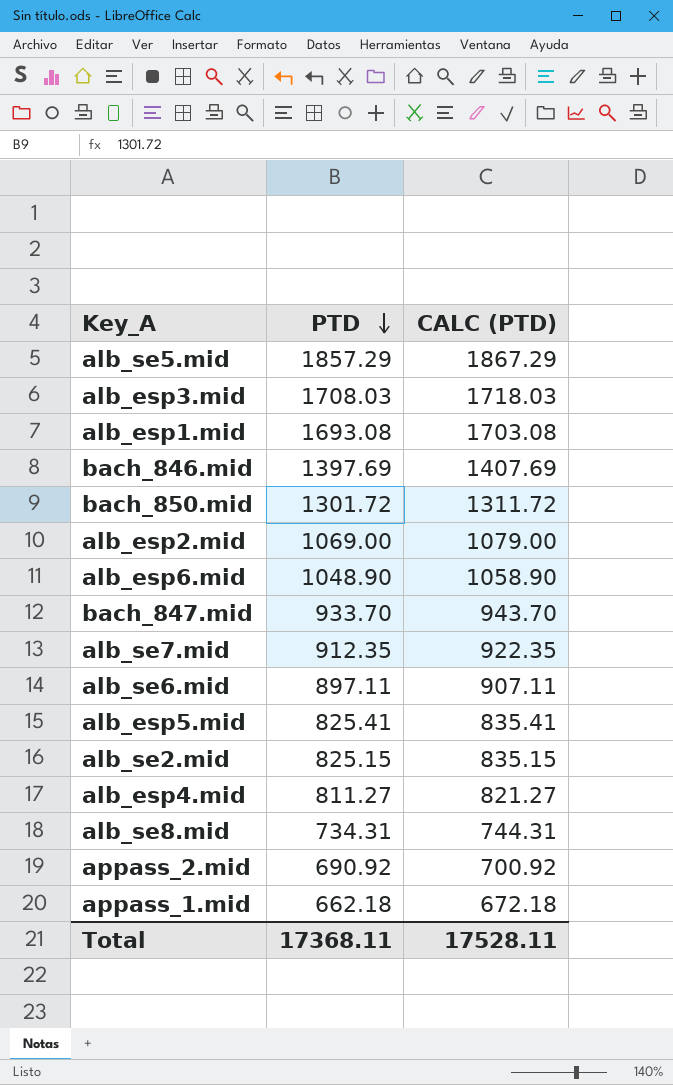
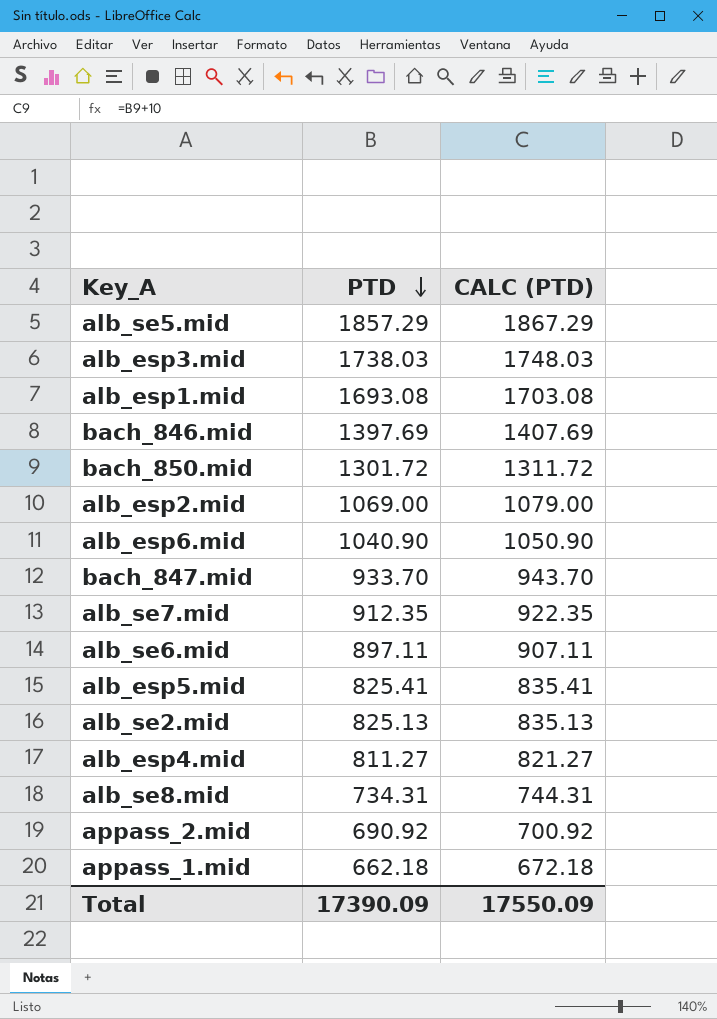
alb_esp3.mid | PTD: 1708.03 -> 1738.03
alb_esp3.mid | CALC (PTD): 1718.03 -> 1748.03
alb_esp6.mid | PTD: 1048.90 -> 1040.90
alb_esp6.mid | CALC (PTD): 1058.90 -> 1050.90
alb_se2.mid | PTD: 825.15 -> 825.13
alb_se2.mid | CALC (PTD): 835.15 -> 835.13
Total | PTD: 17368.11 -> 17390.09
Total | CALC (PTD): 17528.11 -> 17550.09

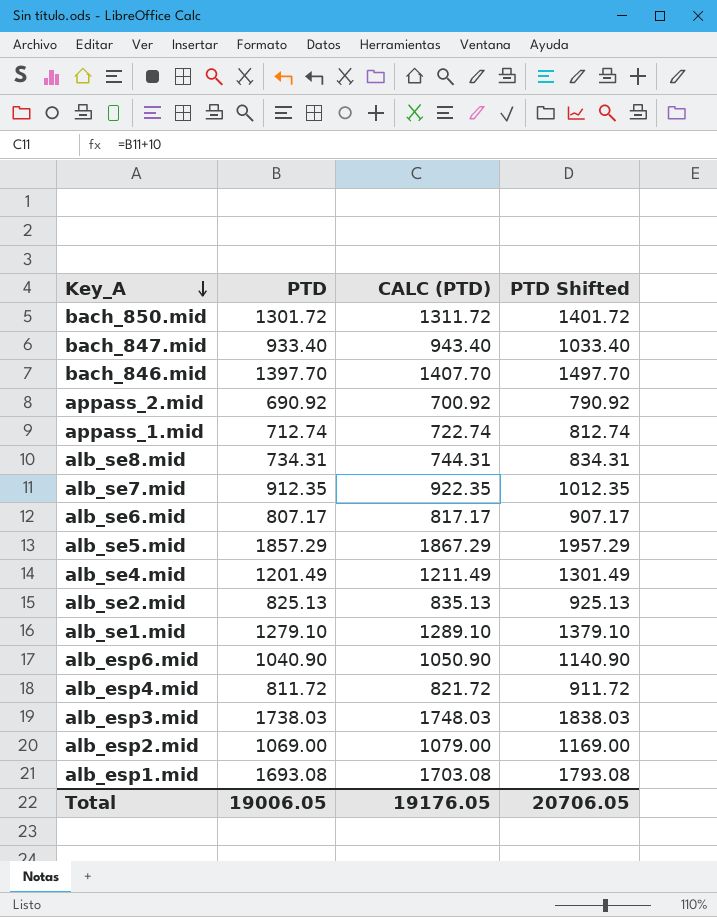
row order: PTD descending -> Key_A descending
column PTD Shifted | formula: none -> [PTD] + 100
row alb_esp5.mid: 825.41 | 835.41 -> none
bach_847.mid | PTD: 933.70 -> 933.40
bach_847.mid | CALC (PTD): 943.70 -> 943.40
bach_846.mid | PTD: 1397.69 -> 1397.70
bach_846.mid | CALC (PTD): 1407.69 -> 1407.70
appass_1.mid | PTD: 662.18 -> 712.74
appass_1.mid | CALC (PTD): 672.18 -> 722.74
alb_se6.mid | PTD: 897.11 -> 807.17
alb_se6.mid | CALC (PTD): 907.11 -> 817.17
row alb_se4.mid: none -> 1201.49 | 1211.49 | 1301.49
row alb_se1.mid: none -> 1279.10 | 1289.10 | 1379.10
alb_esp4.mid | PTD: 811.27 -> 811.72
alb_esp4.mid | CALC (PTD): 821.27 -> 821.72
Total | PTD: 17390.09 -> 19006.05
Total | CALC (PTD): 17550.09 -> 19176.05

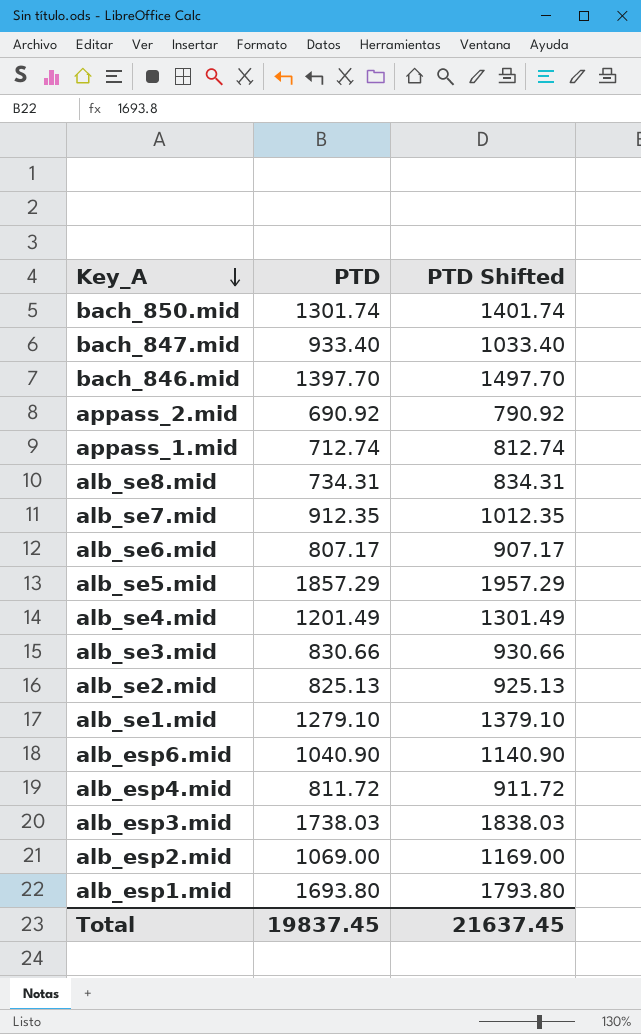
column CALC (PTD) | formula: [PTD] + 10 -> none
bach_850.mid | PTD: 1301.72 -> 1301.74
bach_850.mid | PTD Shifted: 1401.72 -> 1401.74
row alb_se3.mid: none -> 830.66 | 930.66
alb_esp1.mid | PTD: 1693.08 -> 1693.80
alb_esp1.mid | PTD Shifted: 1793.08 -> 1793.80
Total | PTD: 19006.05 -> 19837.45
Total | PTD Shifted: 20706.05 -> 21637.45

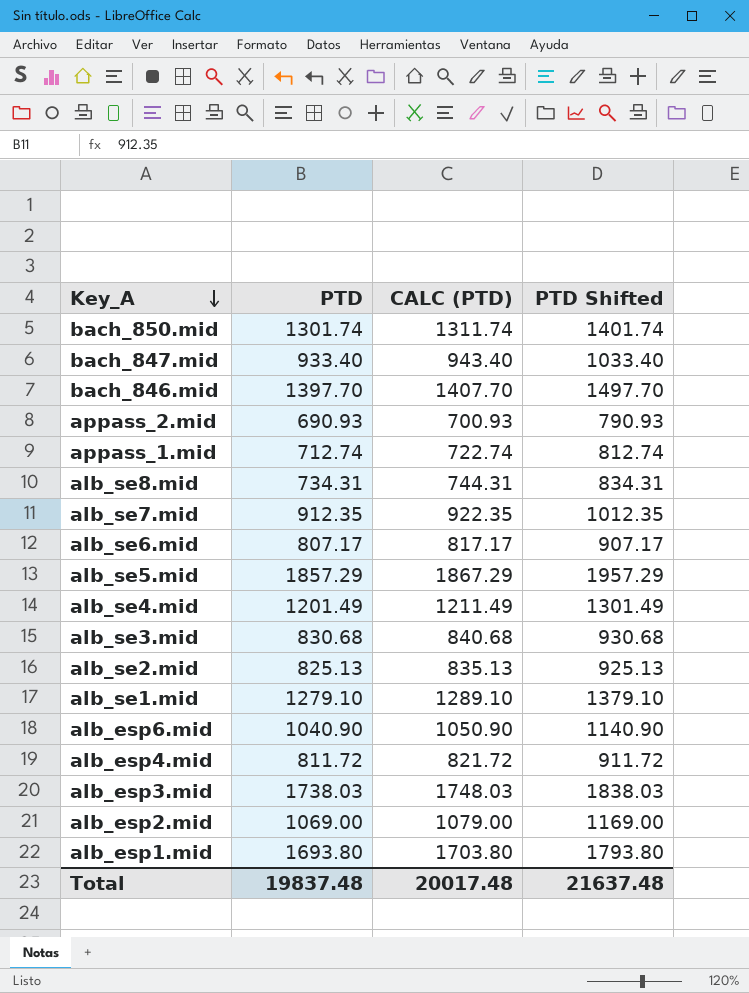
column CALC (PTD) | formula: none -> [PTD] + 10
appass_2.mid | PTD: 690.92 -> 690.93
appass_2.mid | PTD Shifted: 790.92 -> 790.93
alb_se3.mid | PTD: 830.66 -> 830.68
alb_se3.mid | PTD Shifted: 930.66 -> 930.68
Total | PTD: 19837.45 -> 19837.48
Total | PTD Shifted: 21637.45 -> 21637.48

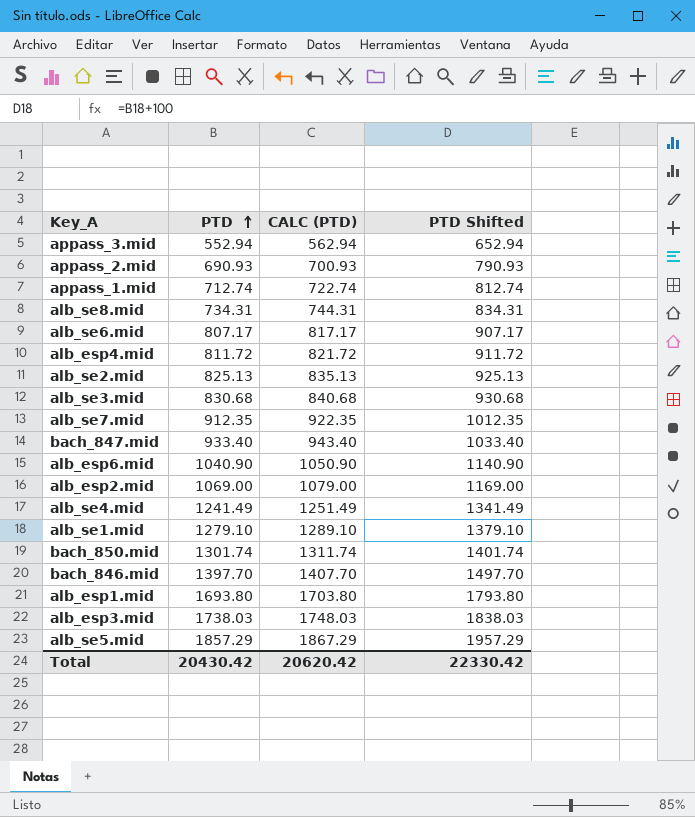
row order: Key_A descending -> PTD ascending
row appass_3.mid: none -> 552.94 | 562.94 | 652.94
alb_se4.mid | PTD: 1201.49 -> 1241.49
alb_se4.mid | CALC (PTD): 1211.49 -> 1251.49
alb_se4.mid | PTD Shifted: 1301.49 -> 1341.49
Total | PTD: 19837.48 -> 20430.42
Total | CALC (PTD): 20017.48 -> 20620.42
Total | PTD Shifted: 21637.48 -> 22330.42

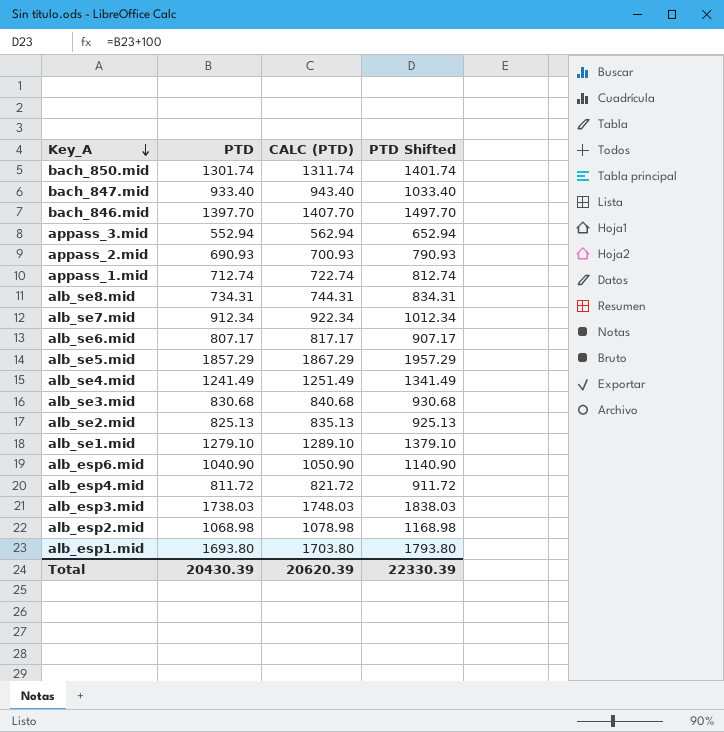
row order: PTD ascending -> Key_A descending
alb_se7.mid | PTD: 912.35 -> 912.34
alb_se7.mid | CALC (PTD): 922.35 -> 922.34
alb_se7.mid | PTD Shifted: 1012.35 -> 1012.34
alb_esp2.mid | PTD: 1069.00 -> 1068.98
alb_esp2.mid | CALC (PTD): 1079.00 -> 1078.98
alb_esp2.mid | PTD Shifted: 1169.00 -> 1168.98
Total | PTD: 20430.42 -> 20430.39
Total | CALC (PTD): 20620.42 -> 20620.39
Total | PTD Shifted: 22330.42 -> 22330.39

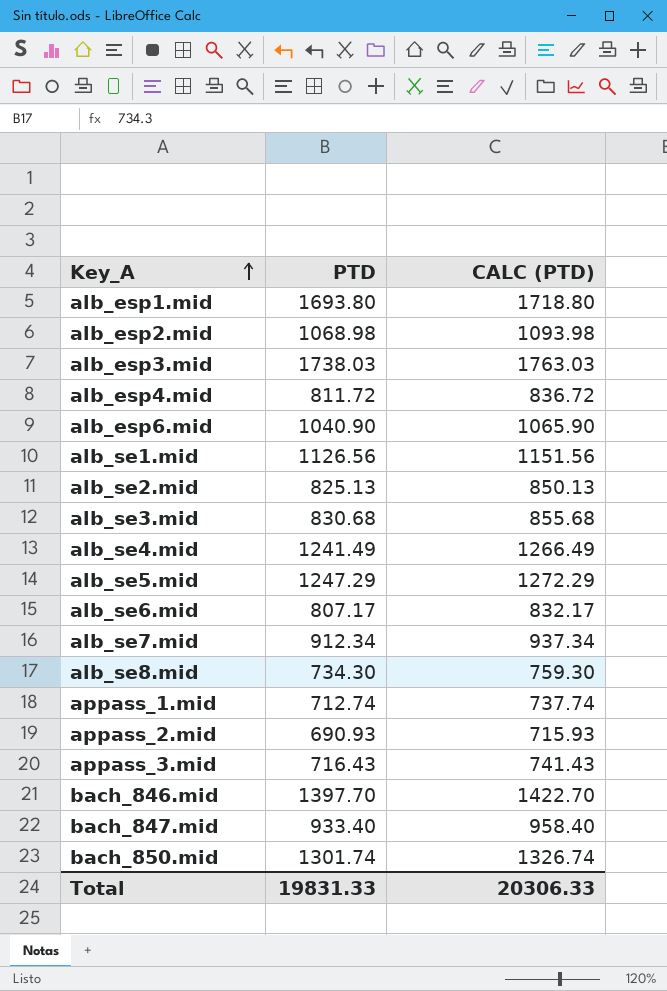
row order: Key_A descending -> Key_A ascending
column PTD Shifted | formula: [PTD] + 100 -> none
column CALC (PTD) | formula: [PTD] + 10 -> [PTD] + 25
alb_se1.mid | PTD: 1279.10 -> 1126.56
alb_se5.mid | PTD: 1857.29 -> 1247.29
alb_se8.mid | PTD: 734.31 -> 734.30
appass_3.mid | PTD: 552.94 -> 716.43
Total | PTD: 20430.39 -> 19831.33
Total | CALC (PTD): 20620.39 -> 20306.33

